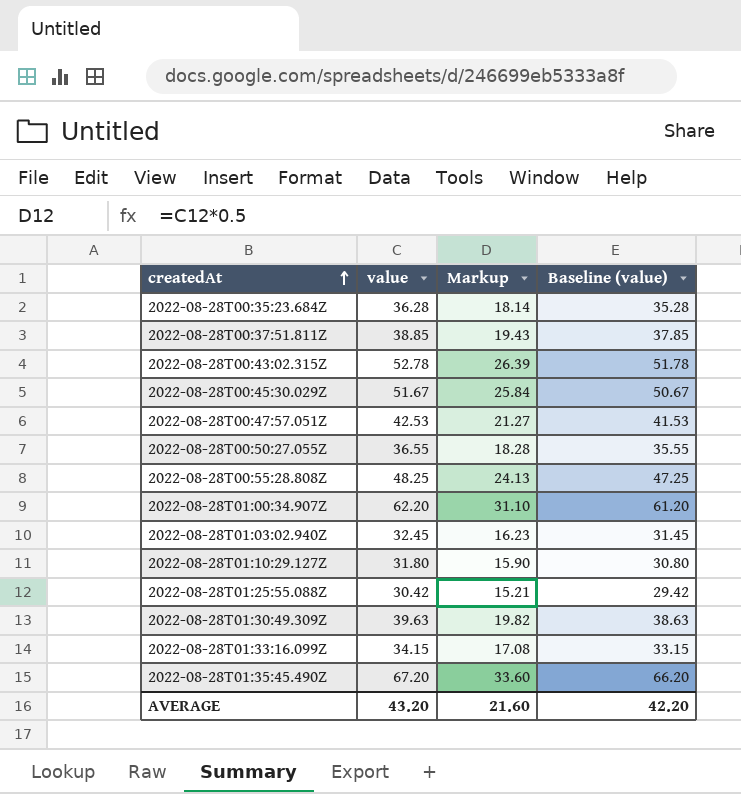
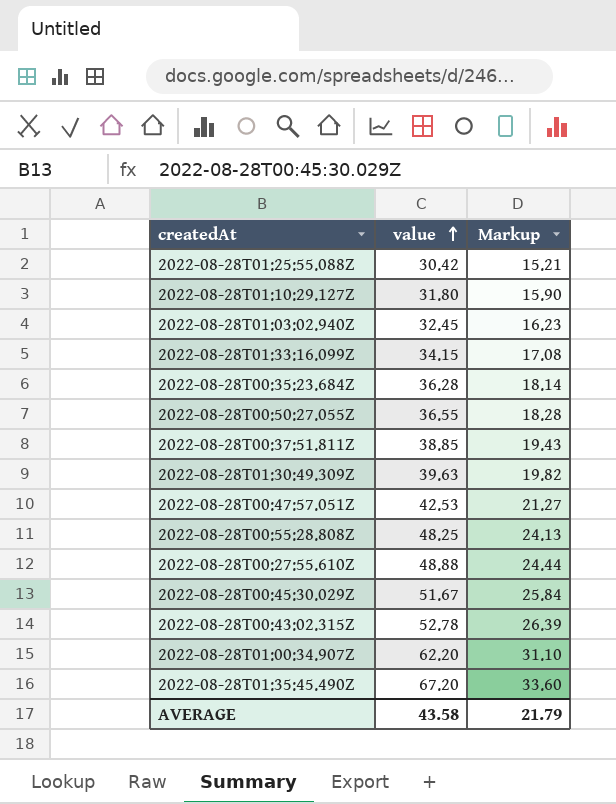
row order: createdAt ascending -> value ascending
column Baseline (value) | formula: [value] - 1 -> none
row 2022-08-28T00:27:55.610Z: none -> 48.88 | 24.44
AVERAGE | value: 43.20 -> 43.58
AVERAGE | Markup: 21.60 -> 21.79

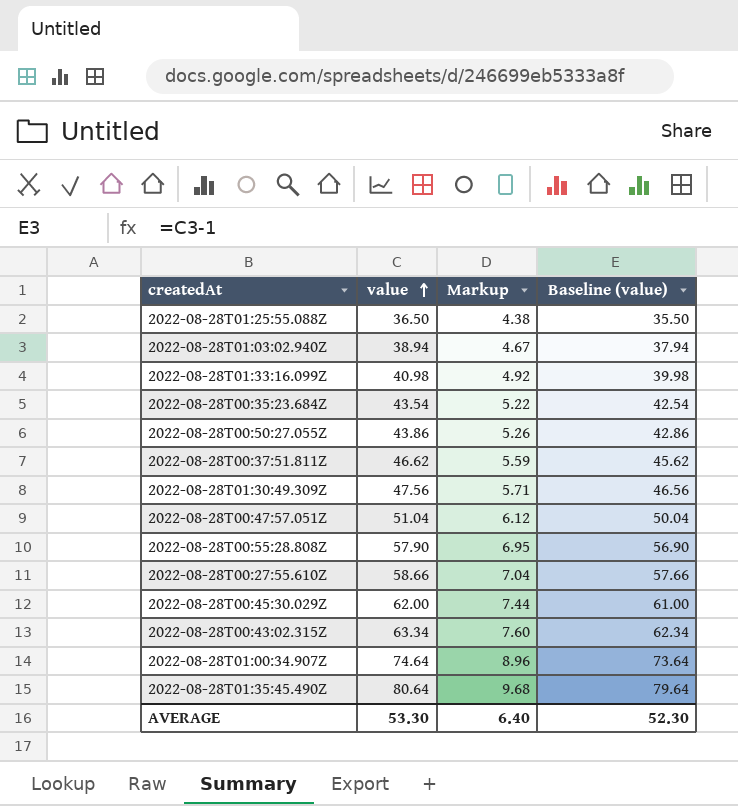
column Markup | formula: [value] * 0.5 -> [value] * 0.12
column Baseline (value) | formula: none -> [value] - 1
row 2022-08-28T01:10:29.127Z: 31.80 | 15.90 -> none
2022-08-28T01:25:55.088Z | value: 30.42 -> 36.50
2022-08-28T01:03:02.940Z | value: 32.45 -> 38.94
2022-08-28T01:33:16.099Z | value: 34.15 -> 40.98
2022-08-28T00:35:23.684Z | value: 36.28 -> 43.54
2022-08-28T00:50:27.055Z | value: 36.55 -> 43.86
2022-08-28T00:37:51.811Z | value: 38.85 -> 46.62
2022-08-28T01:30:49.309Z | value: 39.63 -> 47.56
2022-08-28T00:47:57.051Z | value: 42.53 -> 51.04
2022-08-28T00:55:28.808Z | value: 48.25 -> 57.90
2022-08-28T00:27:55.610Z | value: 48.88 -> 58.66
2022-08-28T00:45:30.029Z | value: 51.67 -> 62.00
2022-08-28T00:43:02.315Z | value: 52.78 -> 63.34
2022-08-28T01:00:34.907Z | value: 62.20 -> 74.64
2022-08-28T01:35:45.490Z | value: 67.20 -> 80.64
AVERAGE | value: 43.58 -> 53.30
AVERAGE | Markup: 21.79 -> 6.40

